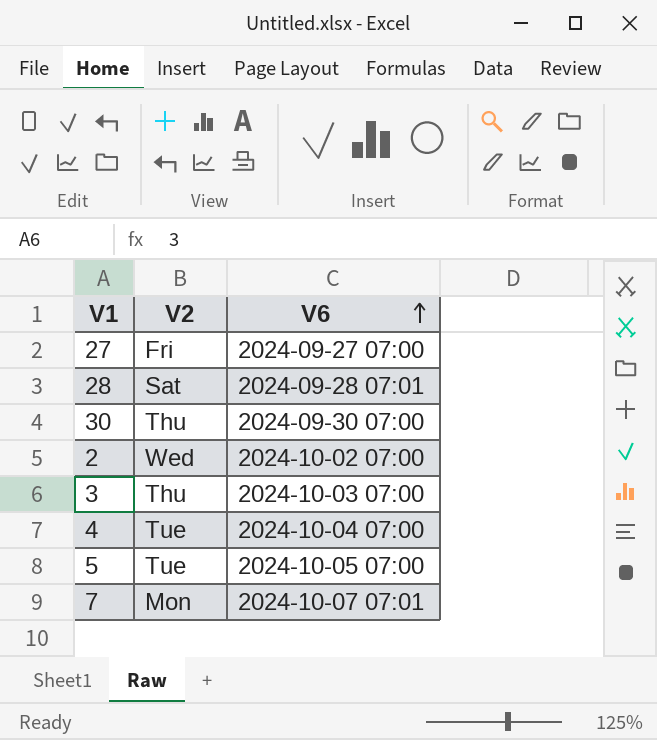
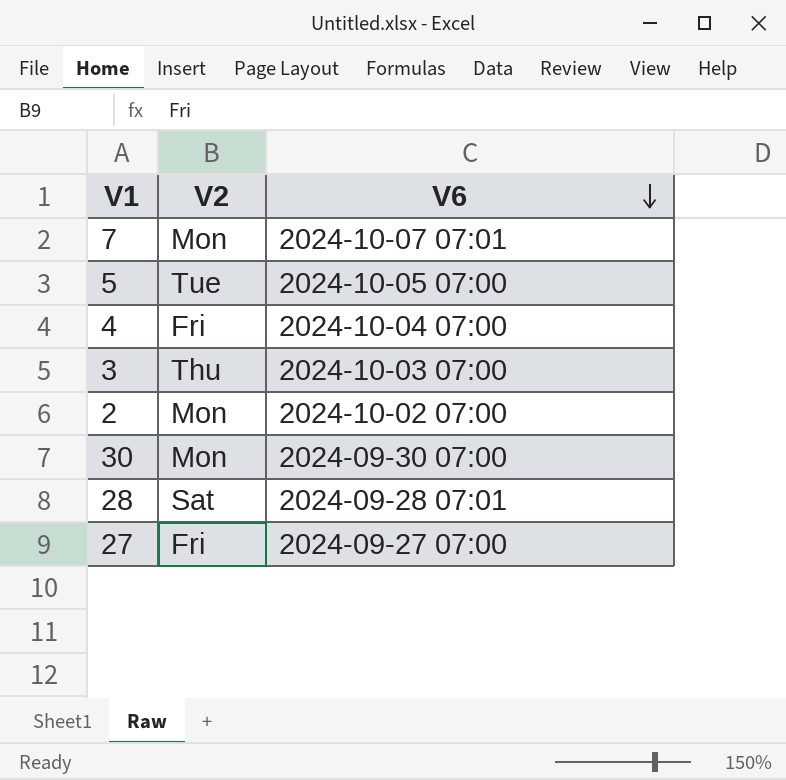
row order: V6 ascending -> V6 descending
4 | V2: Tue -> Fri
2 | V2: Wed -> Mon
30 | V2: Thu -> Mon

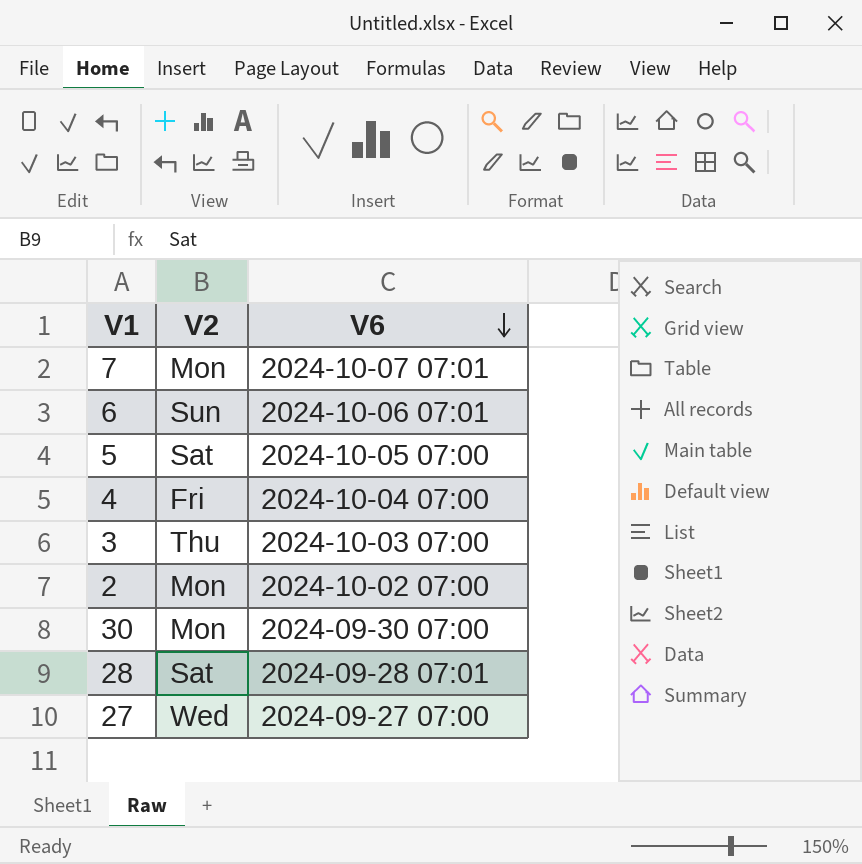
row 6: none -> Sun | 2024-10-06 07:01
5 | V2: Tue -> Sat
27 | V2: Fri -> Wed

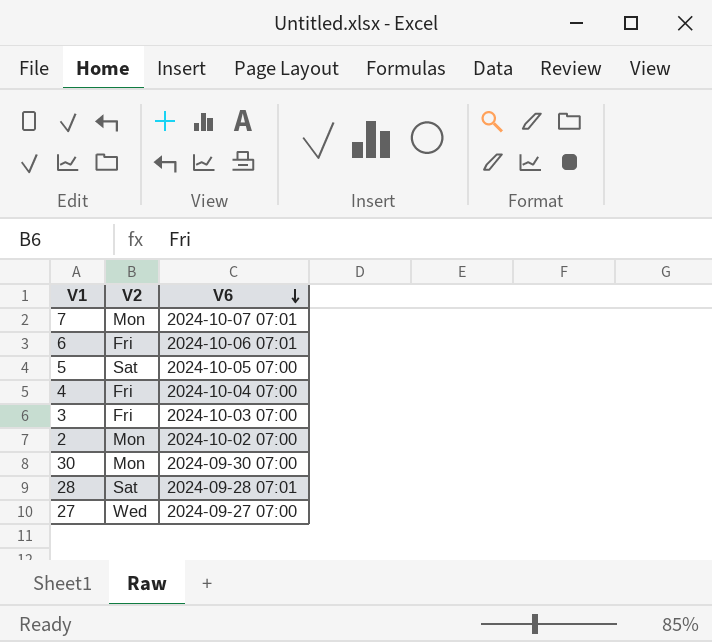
6 | V2: Sun -> Fri
3 | V2: Thu -> Fri

